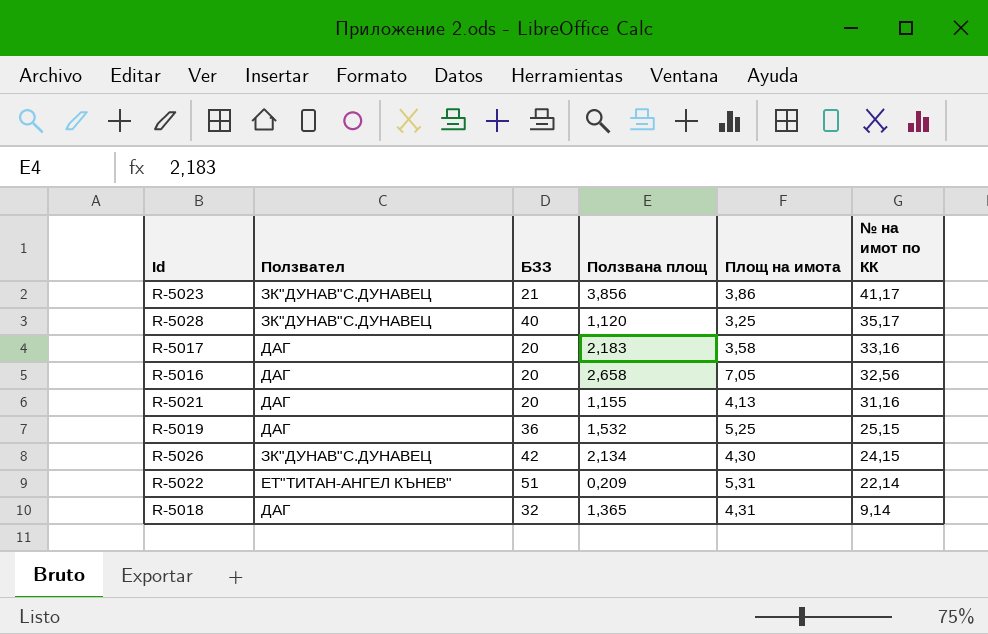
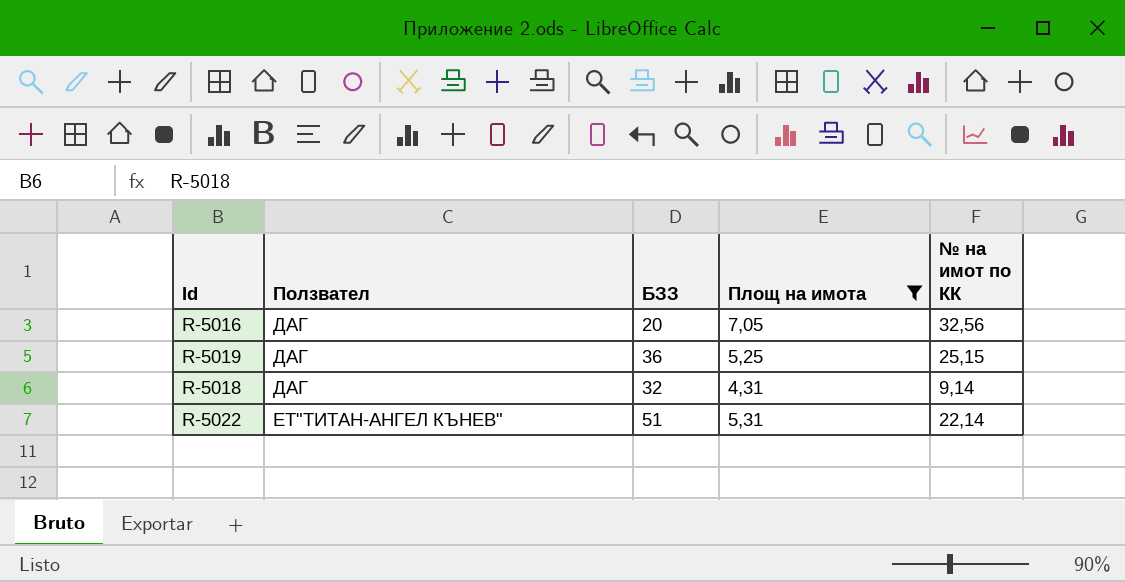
filter: none -> Площ на имота >= 4,31
row order: № на имот по КК descending -> Ползвател ascending
column Ползвана площ | position: 4 -> none

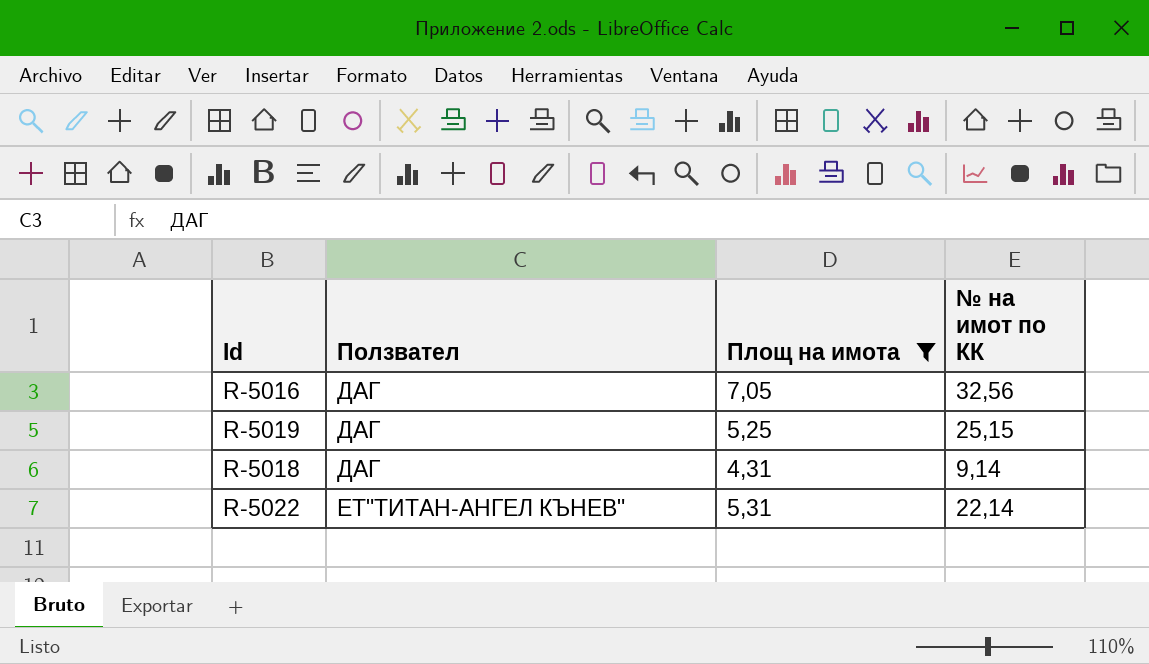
column БЗЗ | position: 3 -> none

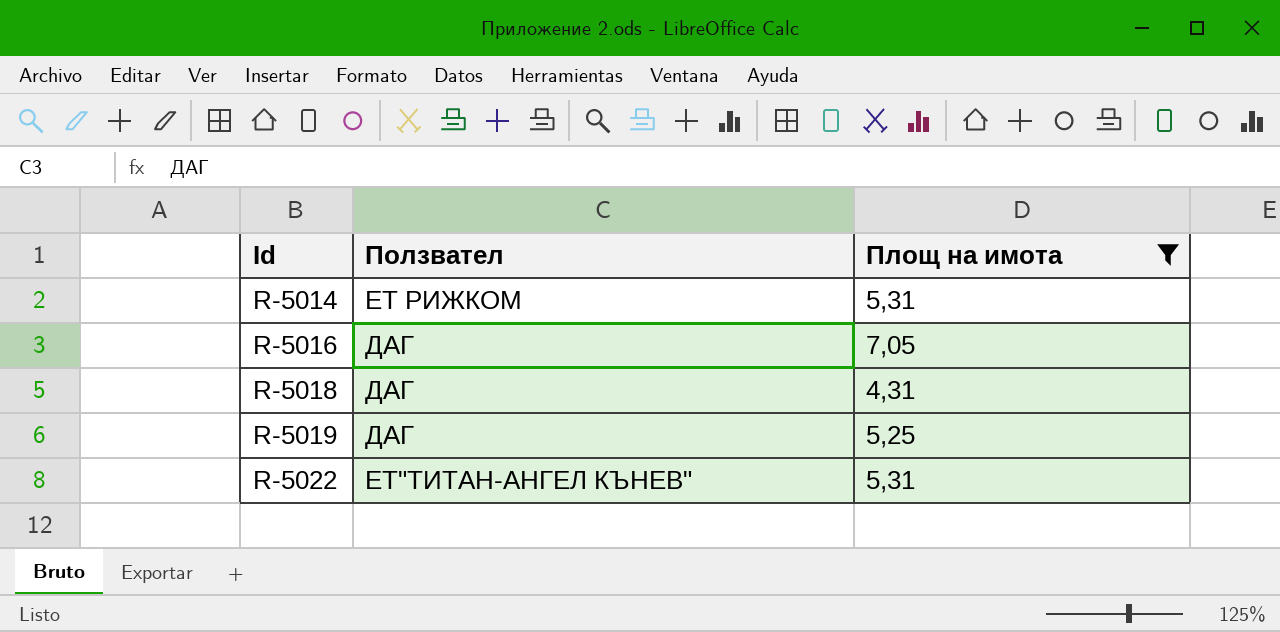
row order: Ползвател ascending -> Id ascending
column № на имот по КК | position: 4 -> none
row R-5014: none -> EТ РИЖКОМ | 5,31

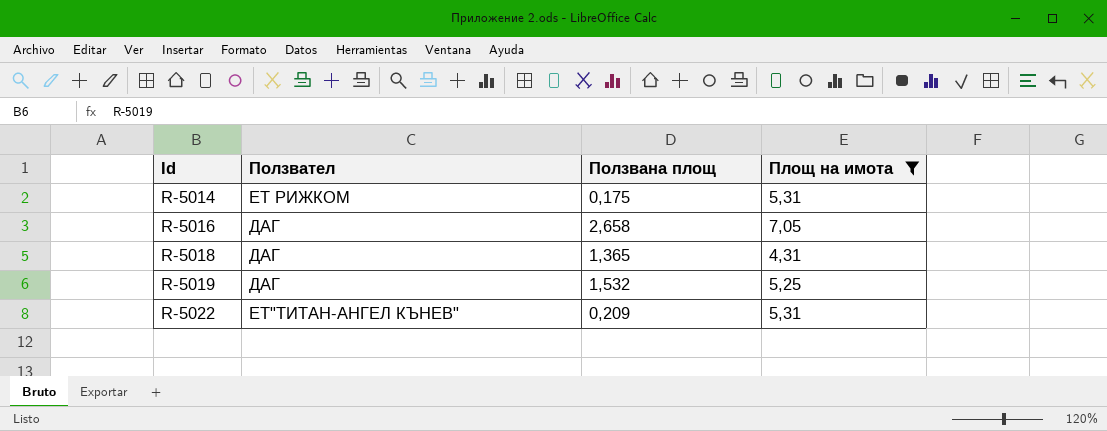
column Ползвана площ | position: none -> 3

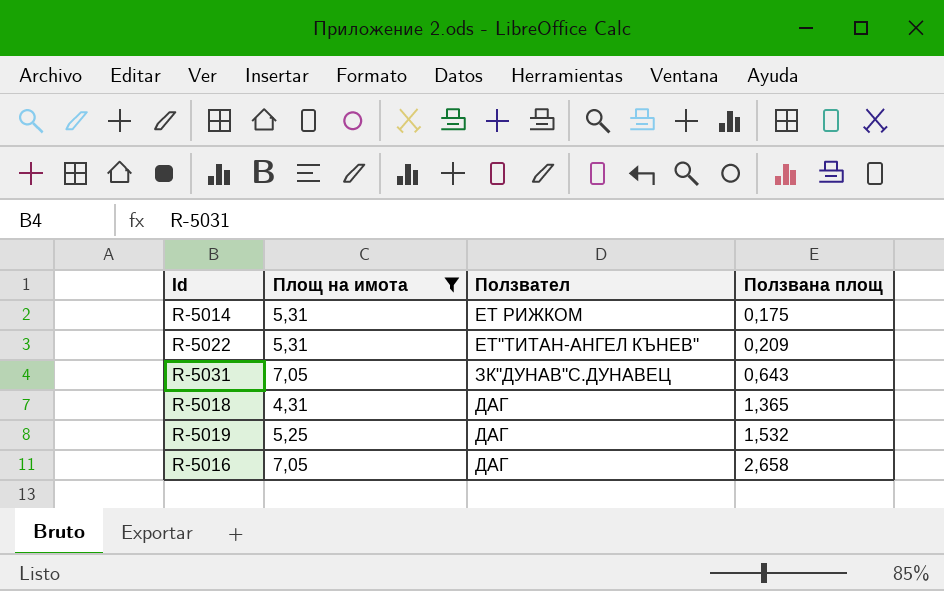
row order: Id ascending -> Ползвана площ ascending
column Площ на имота | position: 4 -> 2
row R-5031: none -> 7,05 | ЗК"ДУНАВ"С.ДУНАВЕЦ | 0,643

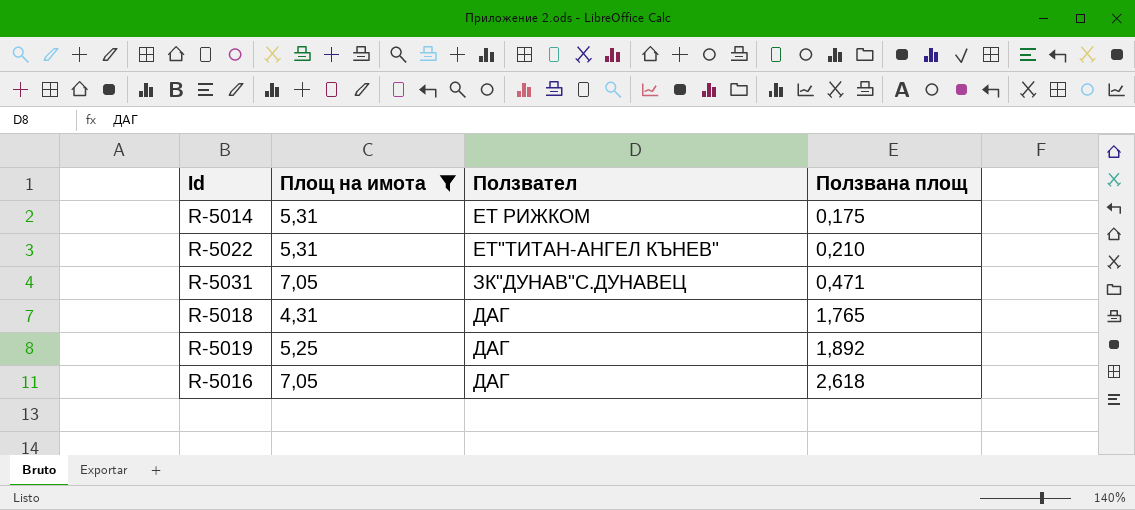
R-5022 | Ползвана площ: 0,209 -> 0,210
R-5031 | Ползвана площ: 0,643 -> 0,471
R-5018 | Ползвана площ: 1,365 -> 1,765
R-5019 | Ползвана площ: 1,532 -> 1,892
R-5016 | Ползвана площ: 2,658 -> 2,618

